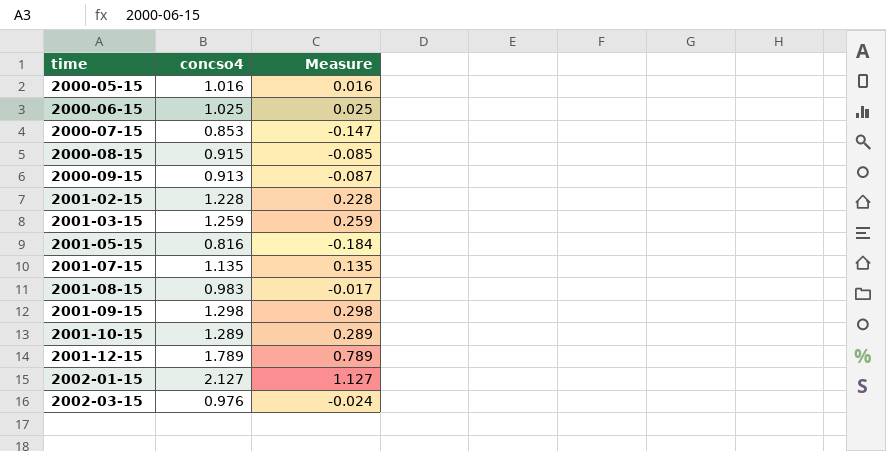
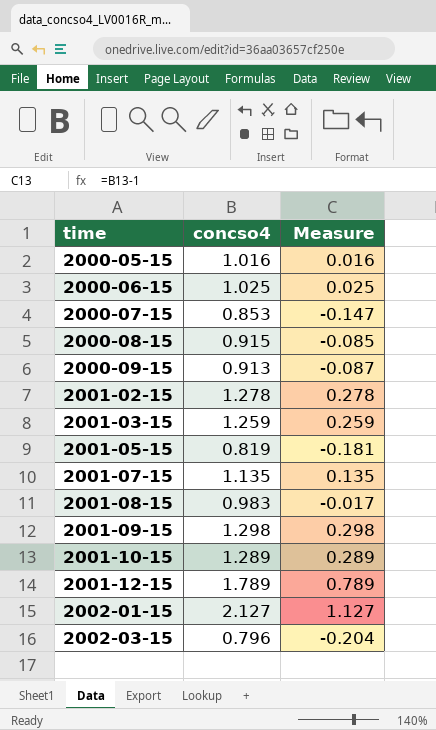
2001-02-15 | concso4: 1.228 -> 1.278
2001-02-15 | Measure: 0.228 -> 0.278
2001-05-15 | concso4: 0.816 -> 0.819
2001-05-15 | Measure: -0.184 -> -0.181
2002-03-15 | concso4: 0.976 -> 0.796
2002-03-15 | Measure: -0.024 -> -0.204

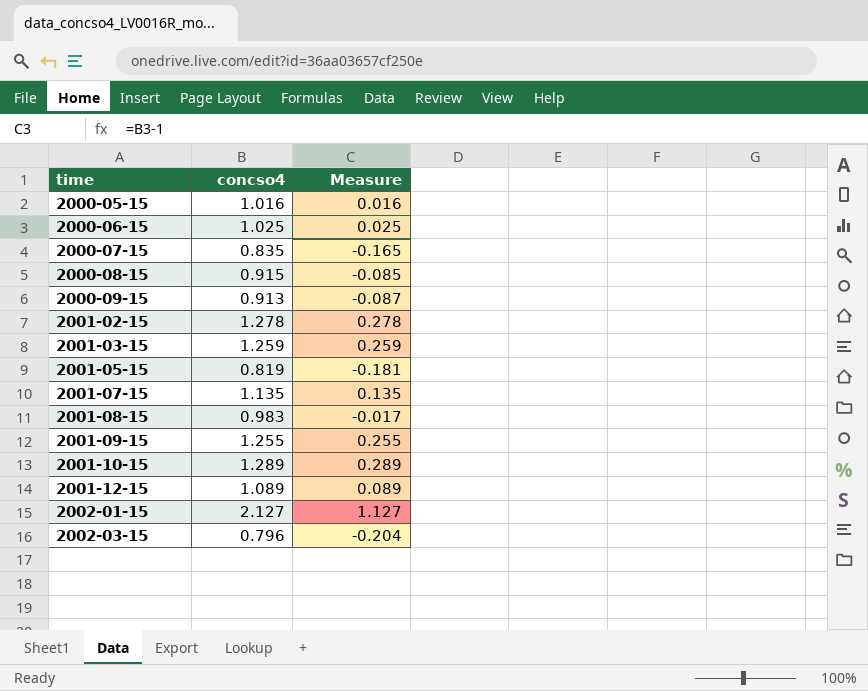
2000-07-15 | concso4: 0.853 -> 0.835
2000-07-15 | Measure: -0.147 -> -0.165
2001-09-15 | concso4: 1.298 -> 1.255
2001-09-15 | Measure: 0.298 -> 0.255
2001-12-15 | concso4: 1.789 -> 1.089
2001-12-15 | Measure: 0.789 -> 0.089

